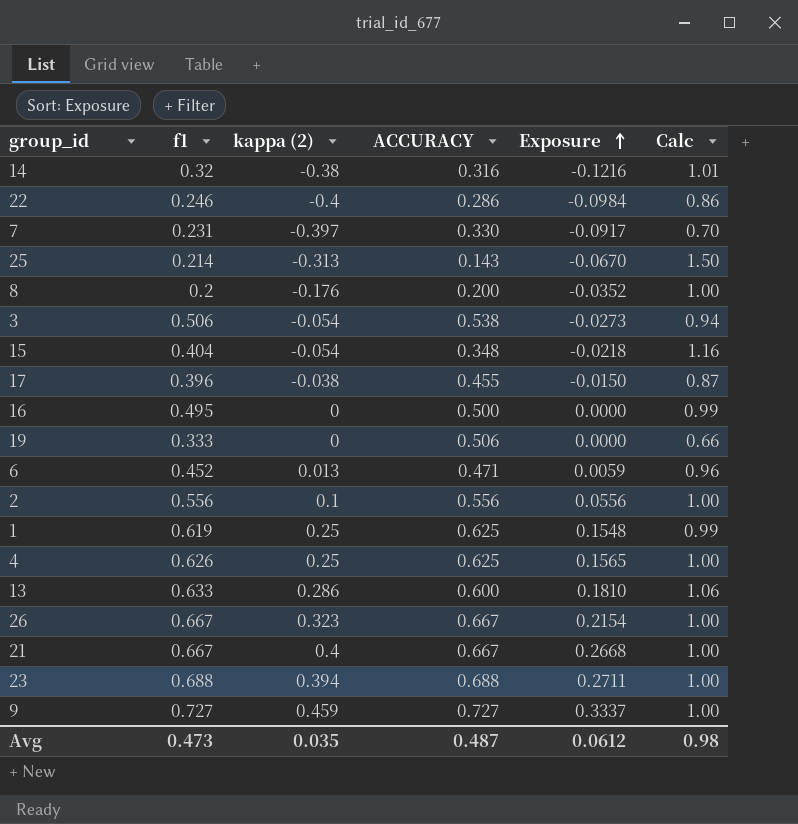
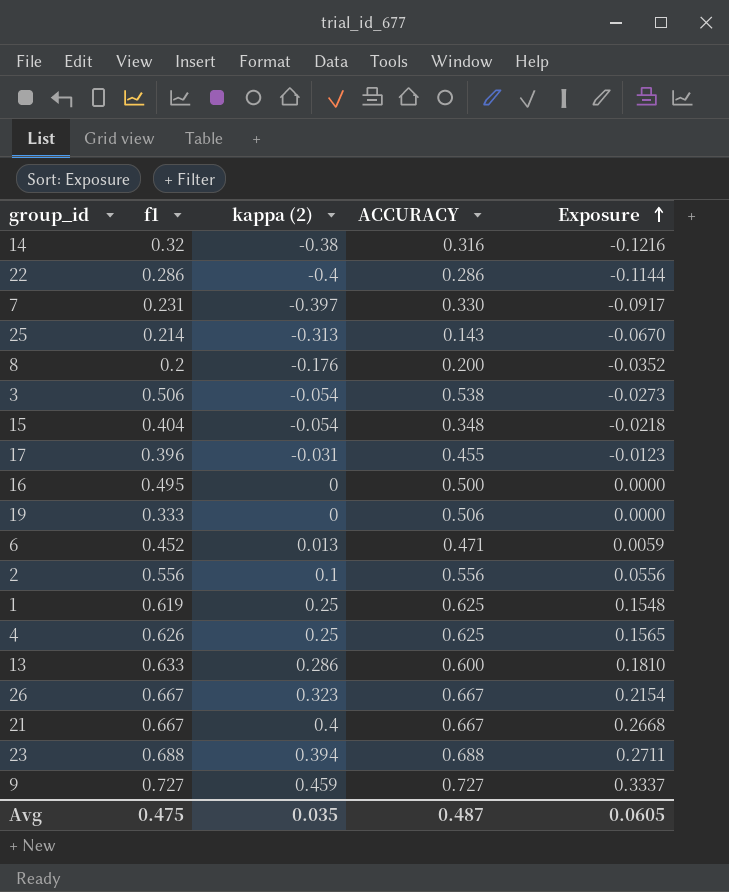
column Calc | formula: [f1] / [ACCURACY] -> none
22 | f1: 0.246 -> 0.286
22 | Exposure: -0.0984 -> -0.1144
17 | kappa (2): -0.038 -> -0.031
17 | Exposure: -0.0150 -> -0.0123
Avg | f1: 0.473 -> 0.475
Avg | Exposure: 0.0612 -> 0.0605

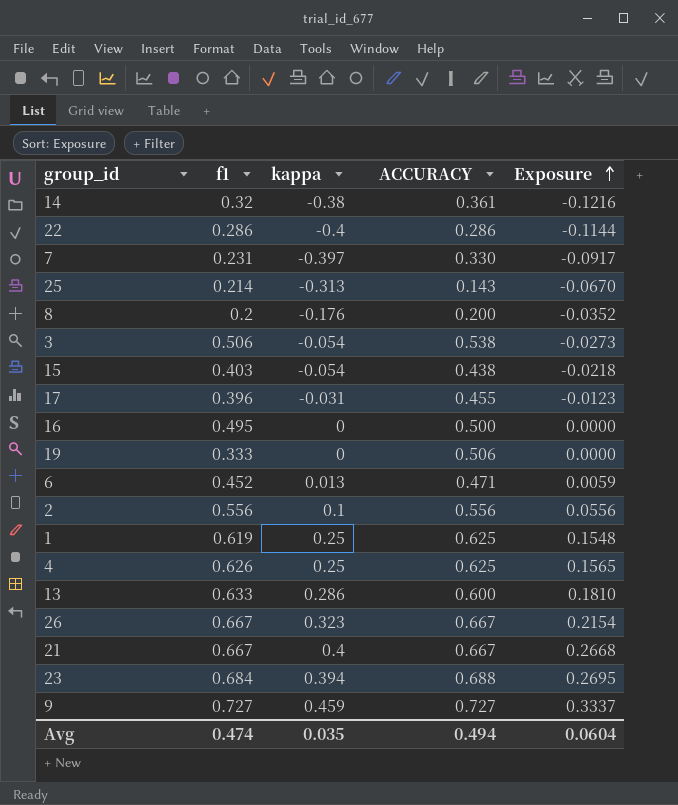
column name: kappa (2) -> kappa
14 | ACCURACY: 0.316 -> 0.361
15 | f1: 0.404 -> 0.403
15 | ACCURACY: 0.348 -> 0.438
23 | f1: 0.688 -> 0.684
23 | Exposure: 0.2711 -> 0.2695
Avg | f1: 0.475 -> 0.474
Avg | ACCURACY: 0.487 -> 0.494
Avg | Exposure: 0.0605 -> 0.0604

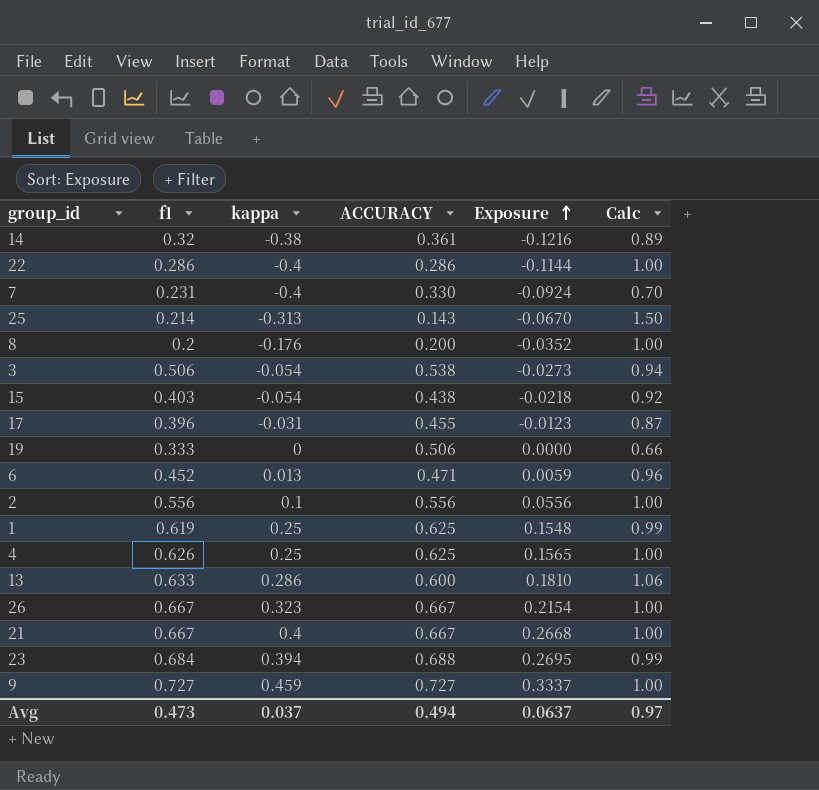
column Calc | formula: none -> [f1] / [ACCURACY]
row 16: 0.495 | 0 | 0.500 | 0.0000 -> none
7 | kappa: -0.397 -> -0.4
7 | Exposure: -0.0917 -> -0.0924
Avg | f1: 0.474 -> 0.473
Avg | kappa: 0.035 -> 0.037
Avg | Exposure: 0.0604 -> 0.0637

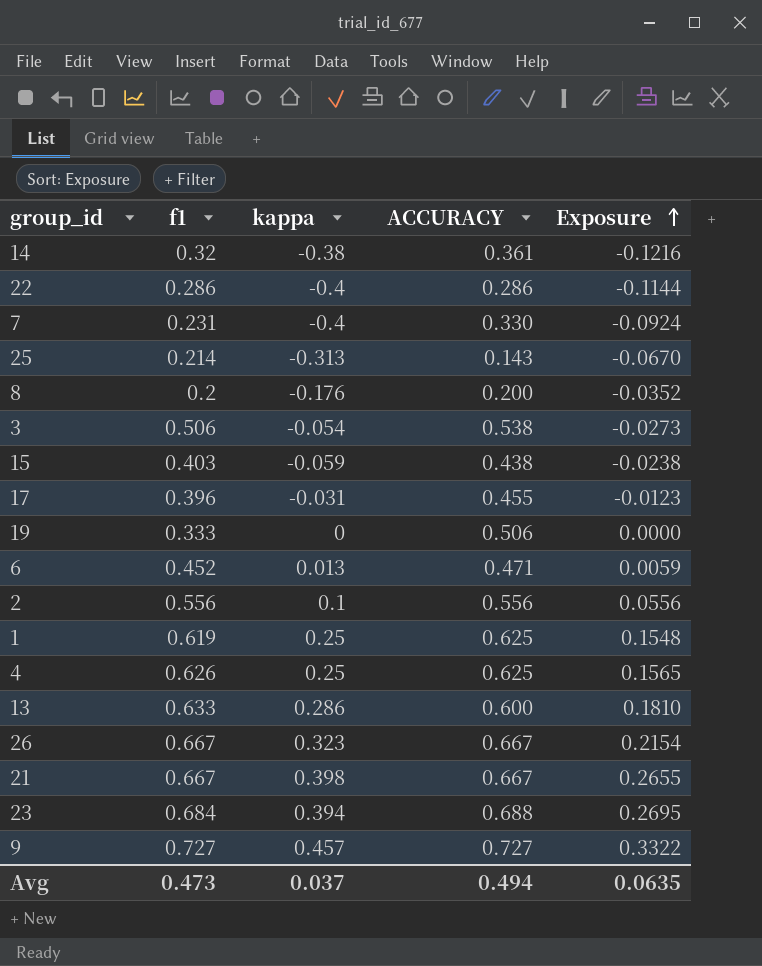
column Calc | formula: [f1] / [ACCURACY] -> none
15 | kappa: -0.054 -> -0.059
15 | Exposure: -0.0218 -> -0.0238
21 | kappa: 0.4 -> 0.398
21 | Exposure: 0.2668 -> 0.2655
9 | kappa: 0.459 -> 0.457
9 | Exposure: 0.3337 -> 0.3322
Avg | Exposure: 0.0637 -> 0.0635

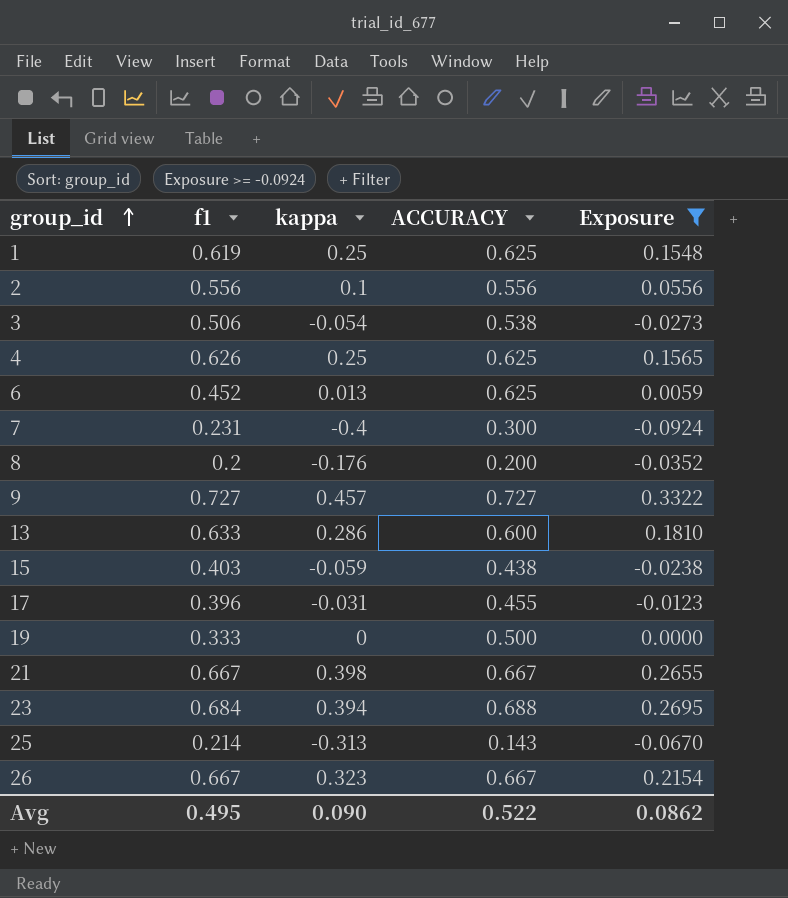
filter: none -> Exposure >= -0.0924
row order: Exposure ascending -> group_id ascending
6 | ACCURACY: 0.471 -> 0.625
7 | ACCURACY: 0.330 -> 0.300
19 | ACCURACY: 0.506 -> 0.500
Avg | f1: 0.473 -> 0.495
Avg | kappa: 0.037 -> 0.090
Avg | ACCURACY: 0.494 -> 0.522
Avg | Exposure: 0.0635 -> 0.0862

